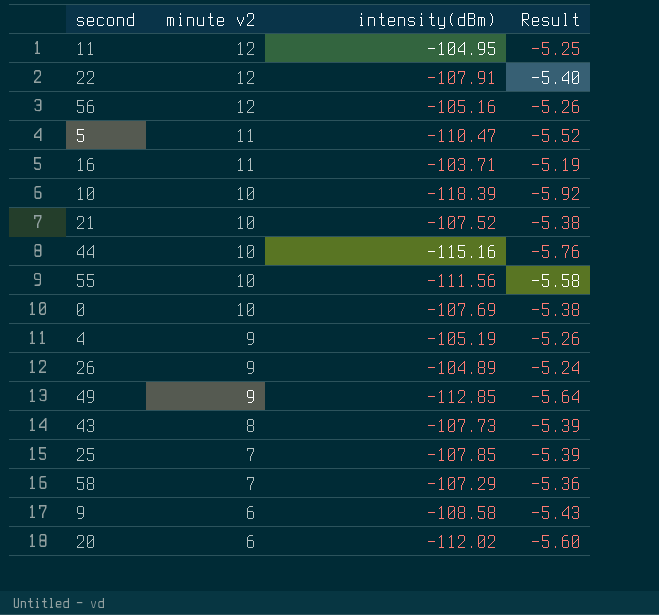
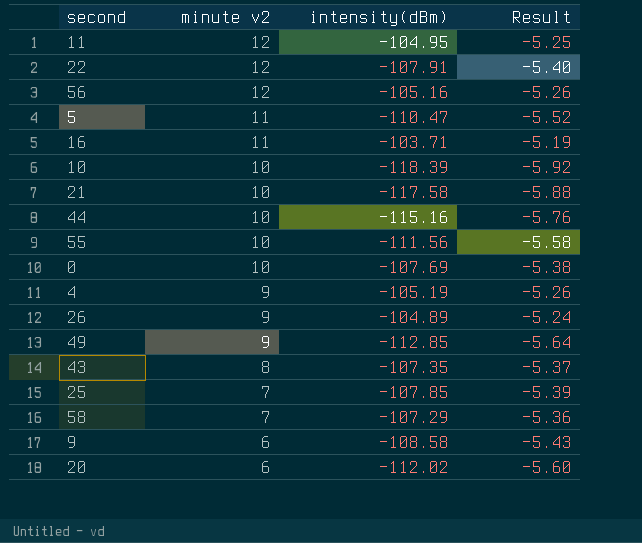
21 | intensity(dBm): -107.52 -> -117.58
21 | Result: -5.38 -> -5.88
43 | intensity(dBm): -107.73 -> -107.35
43 | Result: -5.39 -> -5.37

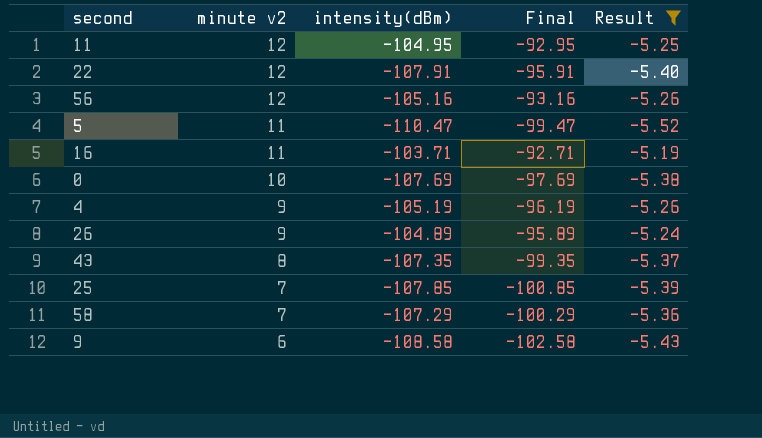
filter: none -> Result >= -5.52
column Final | formula: none -> [minute v2] + [intensity(dBm)]

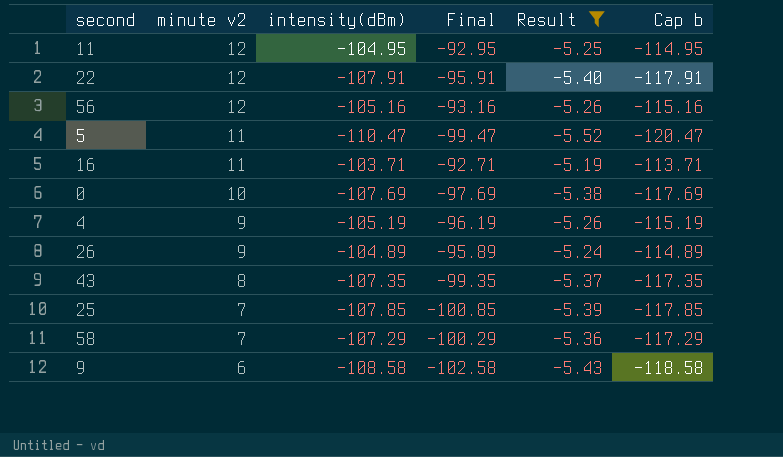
column Cap b | formula: none -> [intensity(dBm)] - 10

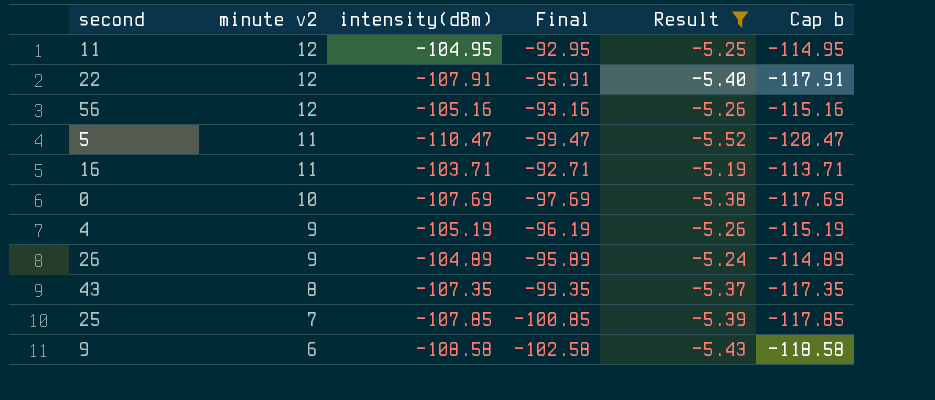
row 58: 7 | -107.29 | -100.29 | -5.36 | -117.29 -> none

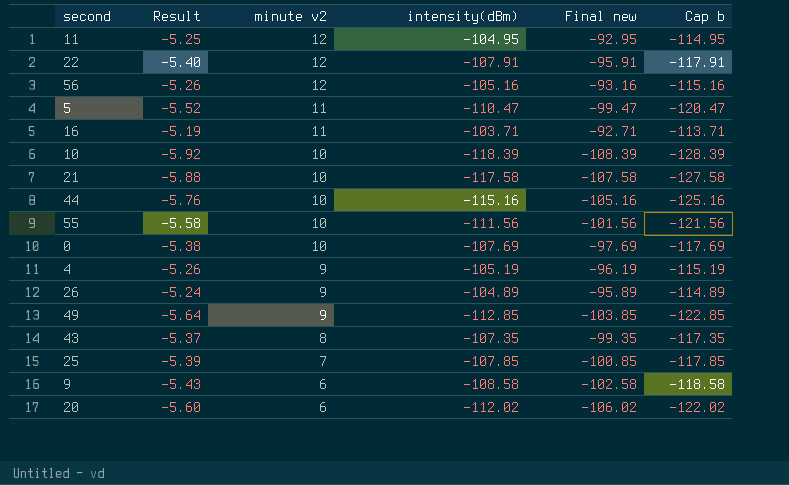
filter: Result >= -5.52 -> none
column Result | position: 5 -> 2
column name: Final -> Final new

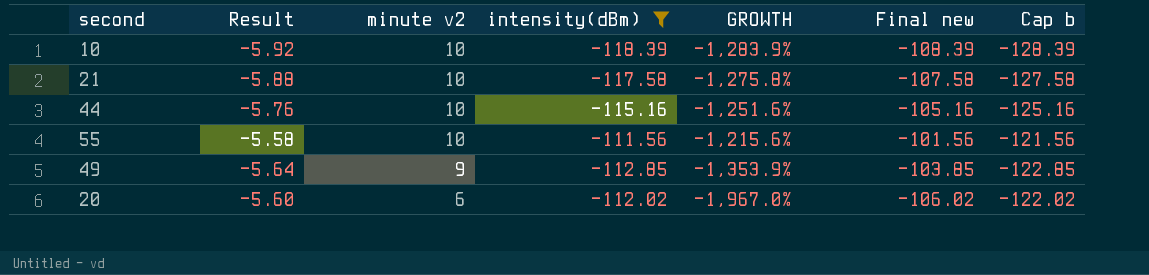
filter: none -> intensity(dBm) <= -111.56
column GROWTH | formula: none -> ([intensity(dBm)] - [minute v2]) / [minute v2]

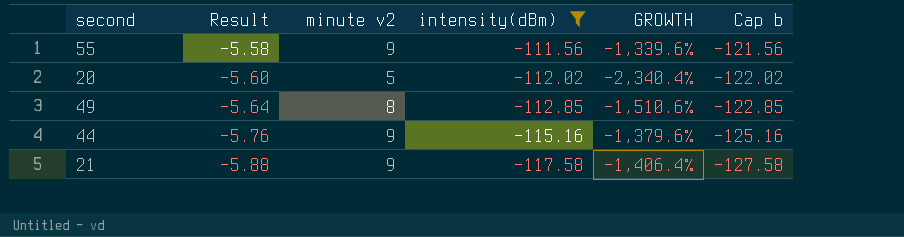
row order: minute v2 descending -> Result descending
column Final new | formula: [minute v2] + [intensity(dBm)] -> none
row 10: -5.92 | 10 | -118.39 | -1,283.9% | -108.39 | -128.39 -> none
55 | minute v2: 10 -> 9
55 | GROWTH: -1,215.6% -> -1,339.6%
20 | minute v2: 6 -> 5
20 | GROWTH: -1,967.0% -> -2,340.4%
49 | minute v2: 9 -> 8
49 | GROWTH: -1,353.9% -> -1,510.6%
44 | minute v2: 10 -> 9
44 | GROWTH: -1,251.6% -> -1,379.6%
21 | minute v2: 10 -> 9
21 | GROWTH: -1,275.8% -> -1,406.4%

